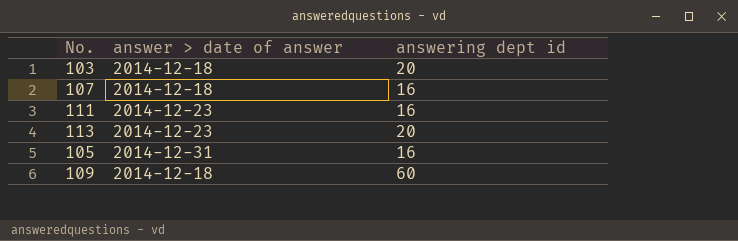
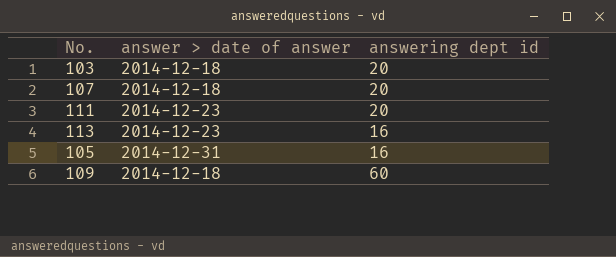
107 | answering dept id: 16 -> 20
111 | answering dept id: 16 -> 20
113 | answering dept id: 20 -> 16

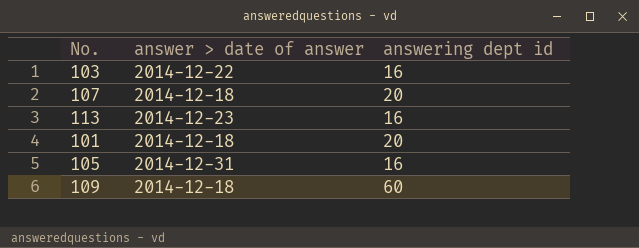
row 111: 2014-12-23 | 20 -> none
103 | answer > date of answer: 2014-12-18 -> 2014-12-22
103 | answering dept id: 20 -> 16
row 101: none -> 2014-12-18 | 20

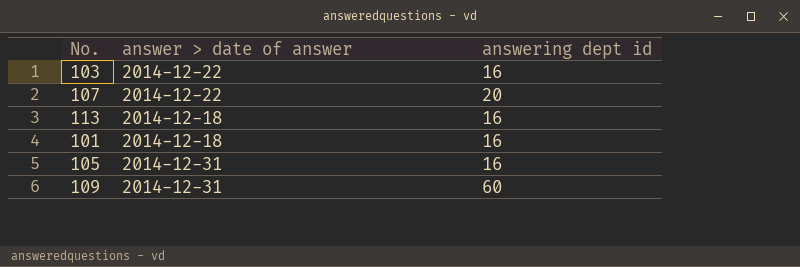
107 | answer > date of answer: 2014-12-18 -> 2014-12-22
113 | answer > date of answer: 2014-12-23 -> 2014-12-18
101 | answering dept id: 20 -> 16
109 | answer > date of answer: 2014-12-18 -> 2014-12-31

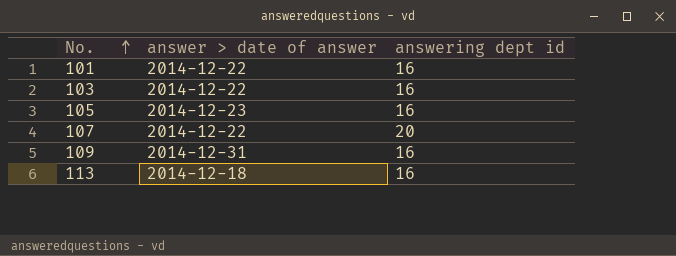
row order: none -> No. ascending
101 | answer > date of answer: 2014-12-18 -> 2014-12-22
105 | answer > date of answer: 2014-12-31 -> 2014-12-23
109 | answering dept id: 60 -> 16

